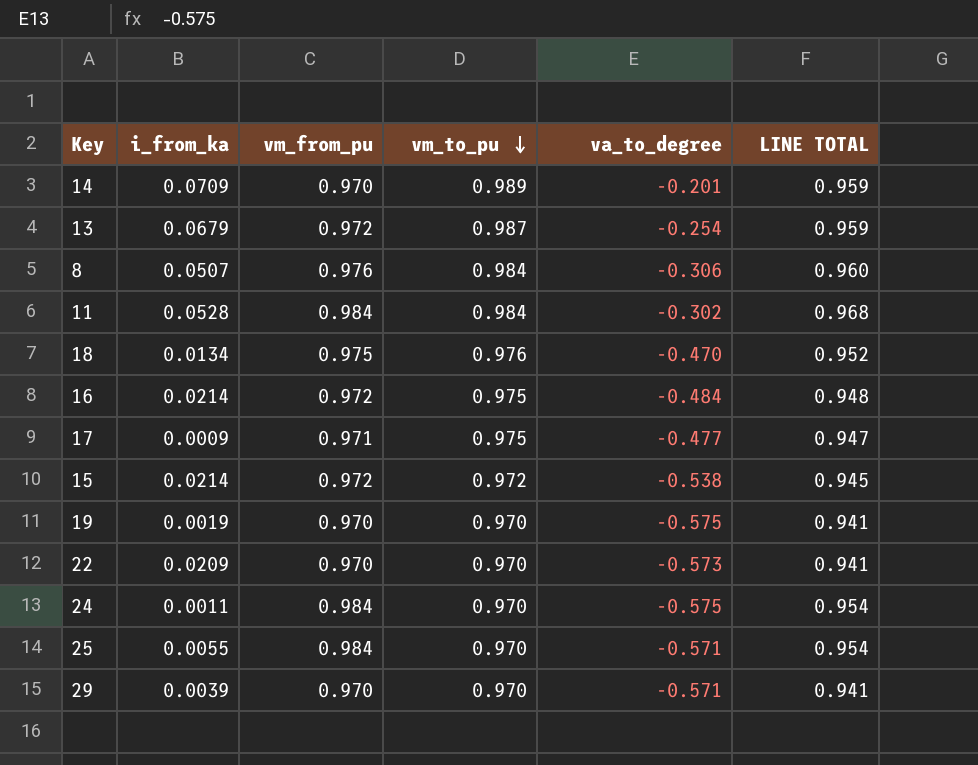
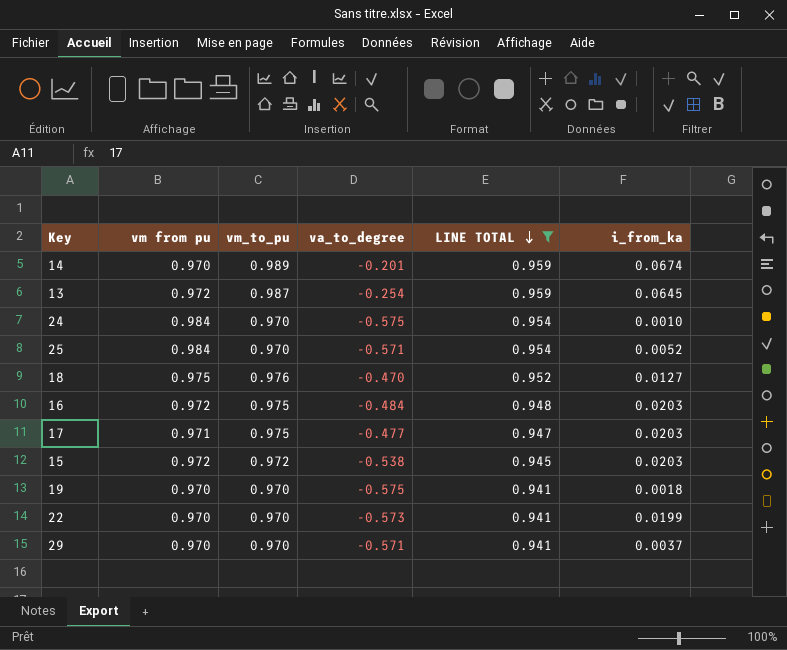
filter: none -> LINE TOTAL <= 0.959
row order: vm_to_pu descending -> LINE TOTAL descending
column name: vm_from_pu -> vm from pu
column i_from_ka | position: 2 -> 6
14 | i_from_ka: 0.0709 -> 0.0674
13 | i_from_ka: 0.0679 -> 0.0645
24 | i_from_ka: 0.0011 -> 0.0010
25 | i_from_ka: 0.0055 -> 0.0052
18 | i_from_ka: 0.0134 -> 0.0127
16 | i_from_ka: 0.0214 -> 0.0203
17 | i_from_ka: 0.0009 -> 0.0203
15 | i_from_ka: 0.0214 -> 0.0203
19 | i_from_ka: 0.0019 -> 0.0018
22 | i_from_ka: 0.0209 -> 0.0199
29 | i_from_ka: 0.0039 -> 0.0037

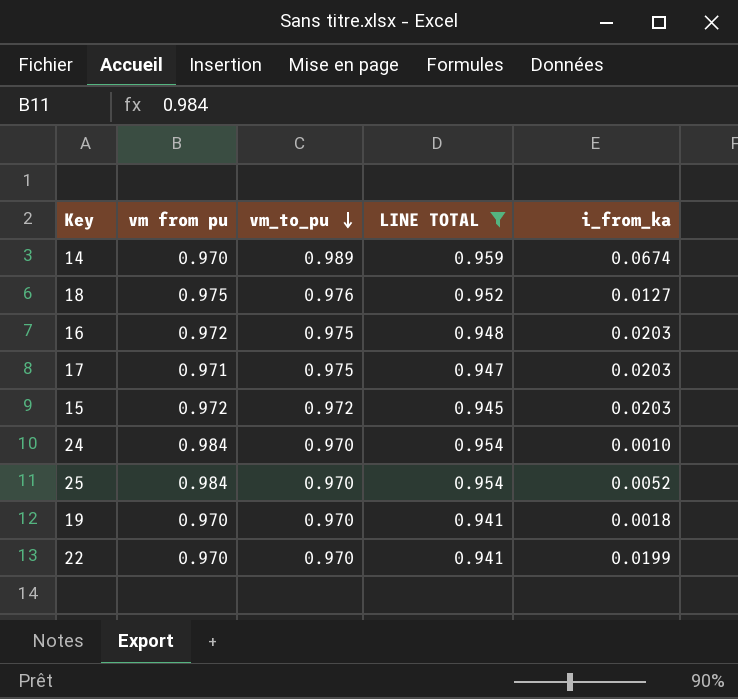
row order: LINE TOTAL descending -> vm_to_pu descending
column va_to_degree | position: 4 -> none
row 13: 0.972 | 0.987 | -0.254 | 0.959 | 0.0645 -> none
row 29: 0.970 | 0.970 | -0.571 | 0.941 | 0.0037 -> none

